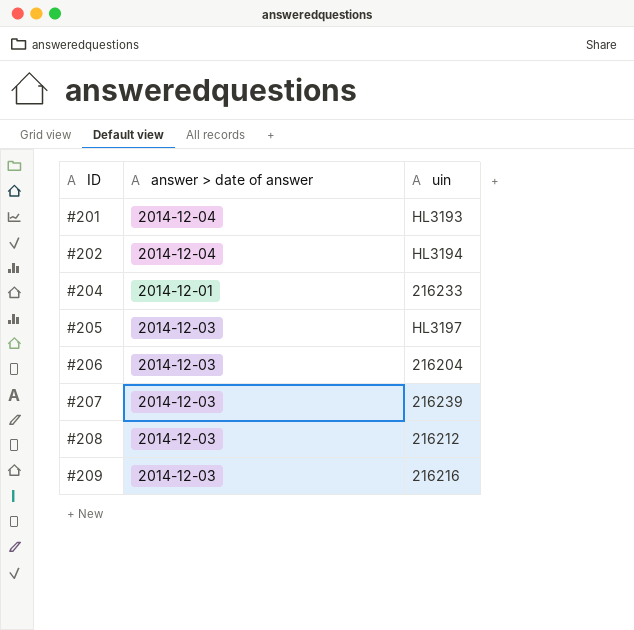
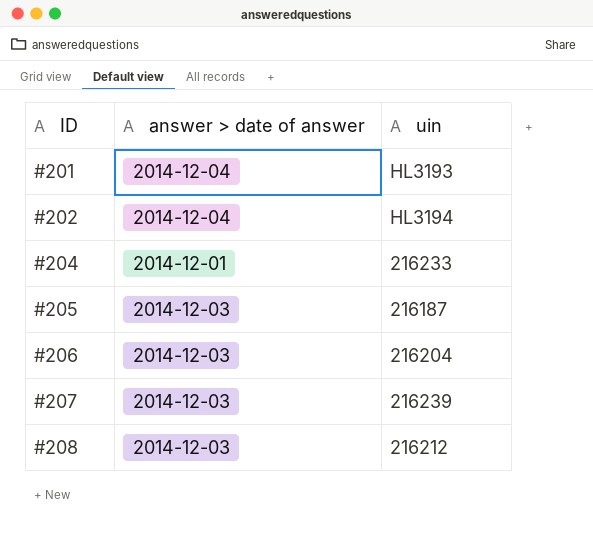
row #209: 2014-12-03 | 216216 -> none
#205 | uin: HL3197 -> 216187

